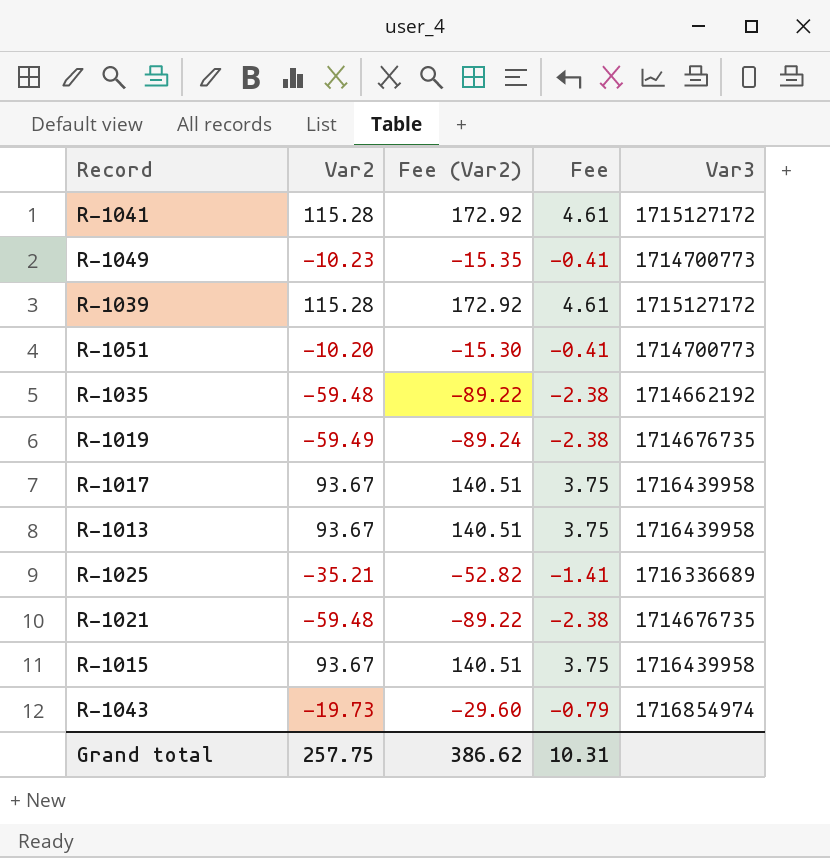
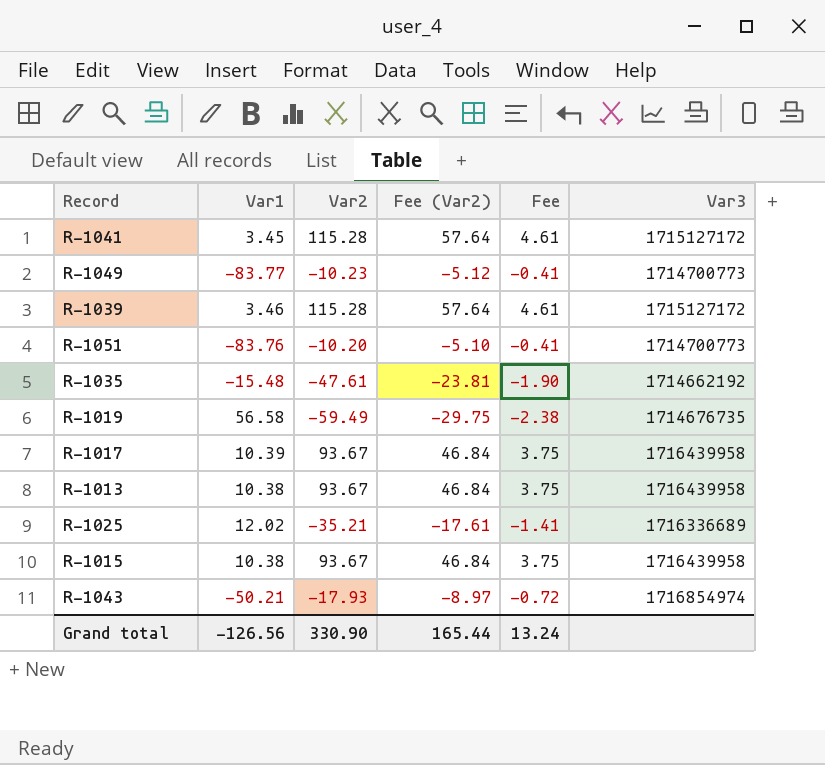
column Var1 | position: none -> 2
column Fee (Var2) | formula: [Var2] * 1.5 -> [Var2] * 0.5
row R-1021: -59.48 | -89.22 | -2.38 | 1714676735 -> none
R-1035 | Var2: -59.48 -> -47.61
R-1035 | Fee: -2.38 -> -1.90
R-1043 | Var2: -19.73 -> -17.93
R-1043 | Fee: -0.79 -> -0.72
Grand total | Var2: 257.75 -> 330.90
Grand total | Fee (Var2): 386.62 -> 165.44
Grand total | Fee: 10.31 -> 13.24

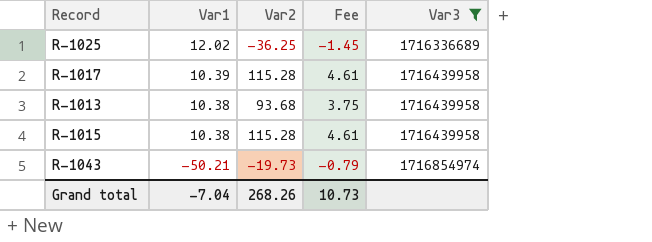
filter: none -> Var3 >= 1716336689
row order: none -> Var1 descending
column Fee (Var2) | formula: [Var2] * 0.5 -> none
R-1025 | Var2: -35.21 -> -36.25
R-1025 | Fee: -1.41 -> -1.45
R-1017 | Var2: 93.67 -> 115.28
R-1017 | Fee: 3.75 -> 4.61
R-1013 | Var2: 93.67 -> 93.68
R-1015 | Var2: 93.67 -> 115.28
R-1015 | Fee: 3.75 -> 4.61
R-1043 | Var2: -17.93 -> -19.73
R-1043 | Fee: -0.72 -> -0.79
Grand total | Var1: -126.56 -> -7.04
Grand total | Var2: 330.90 -> 268.26
Grand total | Fee: 13.24 -> 10.73

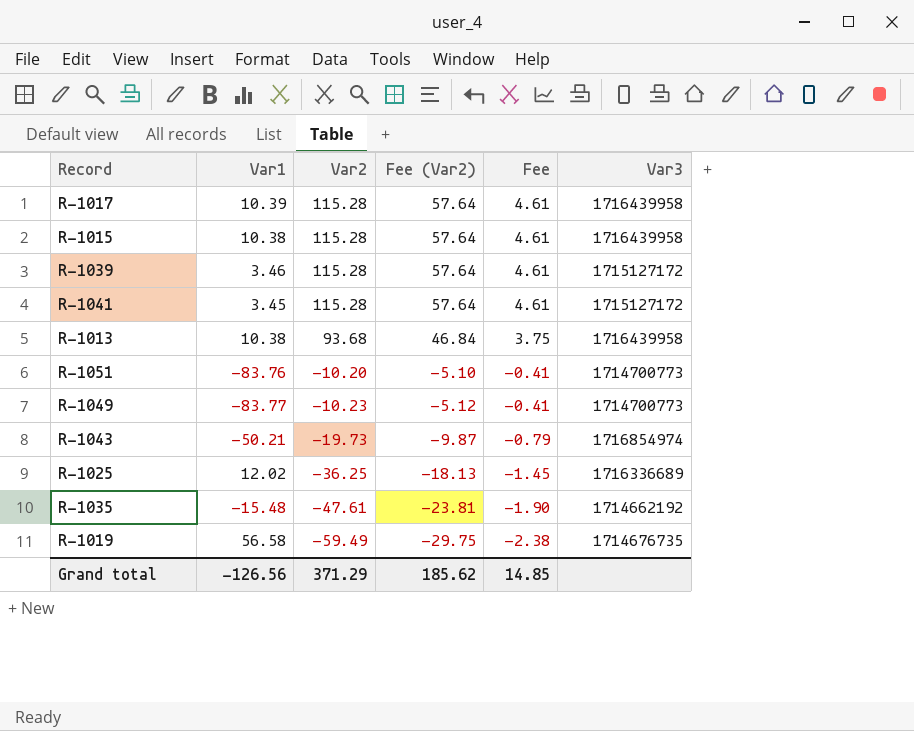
filter: Var3 >= 1716336689 -> none
row order: Var1 descending -> Var2 descending
column Fee (Var2) | formula: none -> [Var2] * 0.5
Grand total | Var1: -7.04 -> -126.56
Grand total | Var2: 268.26 -> 371.29
Grand total | Fee: 10.73 -> 14.85

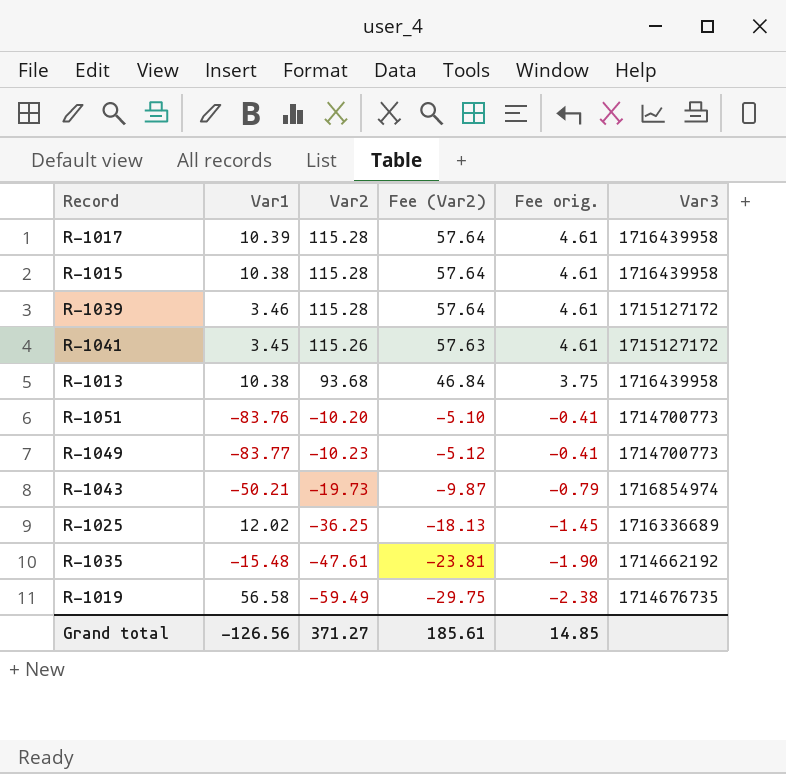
column name: Fee -> Fee orig.
R-1041 | Var2: 115.28 -> 115.26
R-1041 | Fee (Var2): 57.64 -> 57.63
Grand total | Var2: 371.29 -> 371.27
Grand total | Fee (Var2): 185.62 -> 185.61

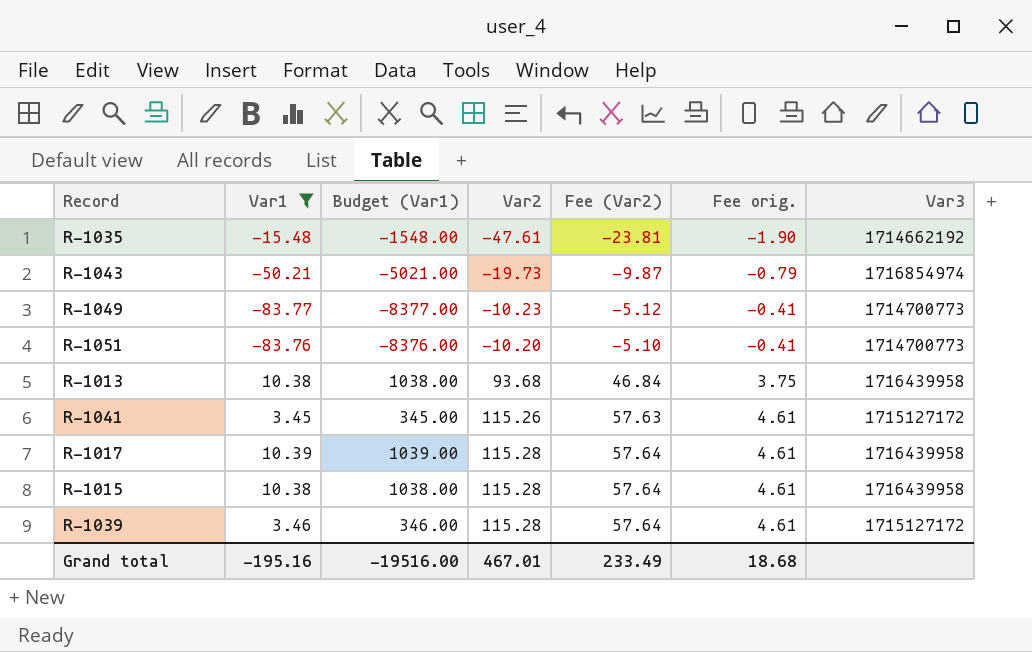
filter: none -> Var1 <= 10.39
row order: Var2 descending -> Var2 ascending
column Budget (Var1) | formula: none -> [Var1] * 100
Grand total | Var1: -126.56 -> -195.16
Grand total | Var2: 371.27 -> 467.01
Grand total | Fee (Var2): 185.61 -> 233.49
Grand total | Fee orig.: 14.85 -> 18.68

